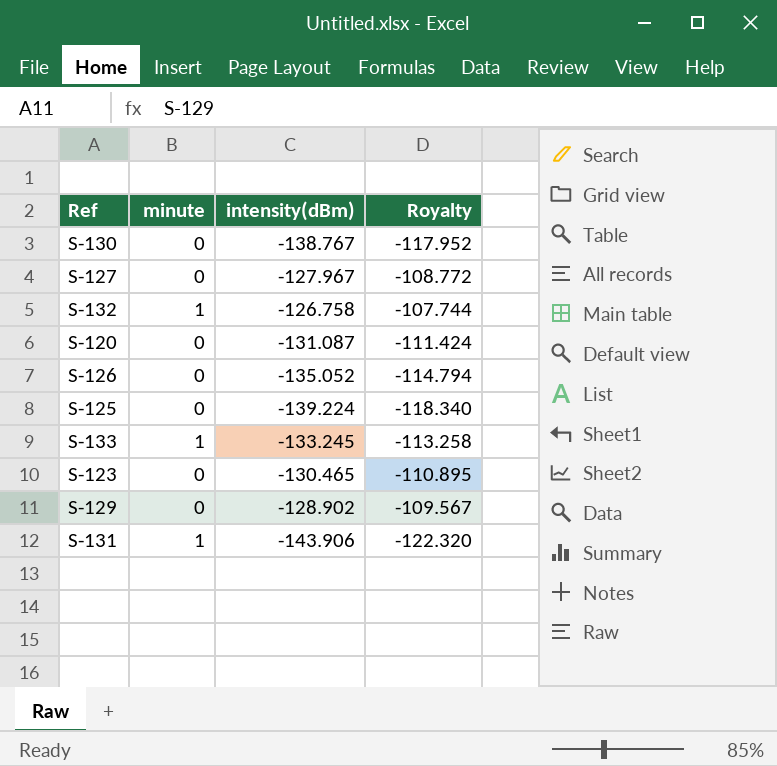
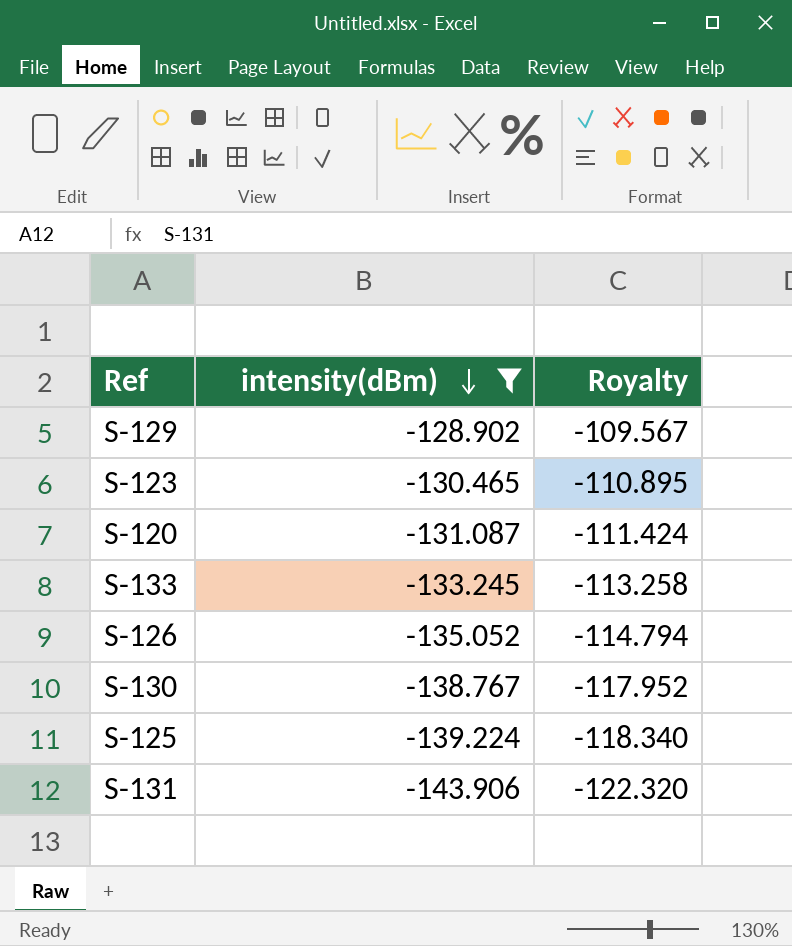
filter: none -> intensity(dBm) <= -128.902
row order: none -> intensity(dBm) descending
column minute | position: 2 -> none

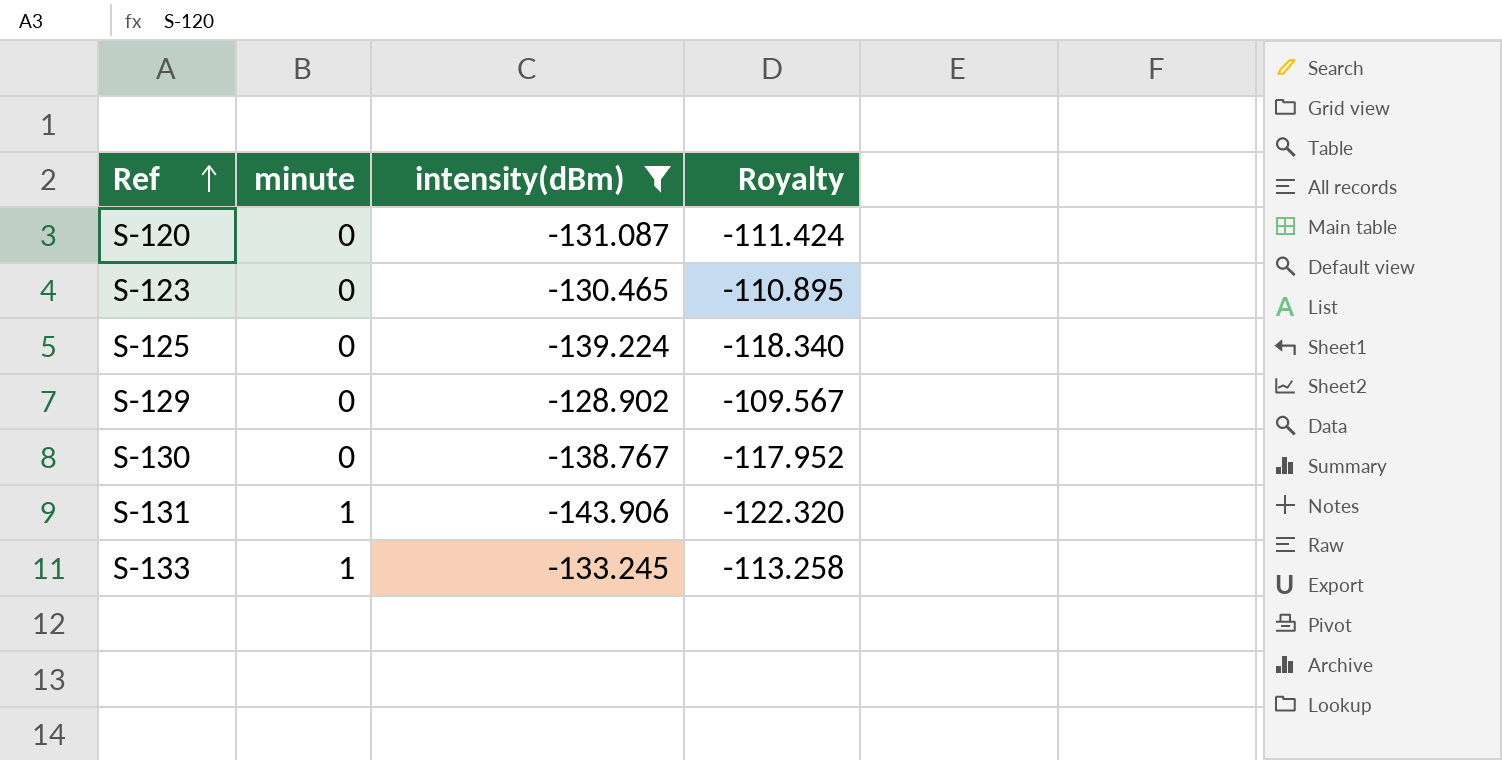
row order: intensity(dBm) descending -> Ref ascending
column minute | position: none -> 2
row S-126: -135.052 | -114.794 -> none

